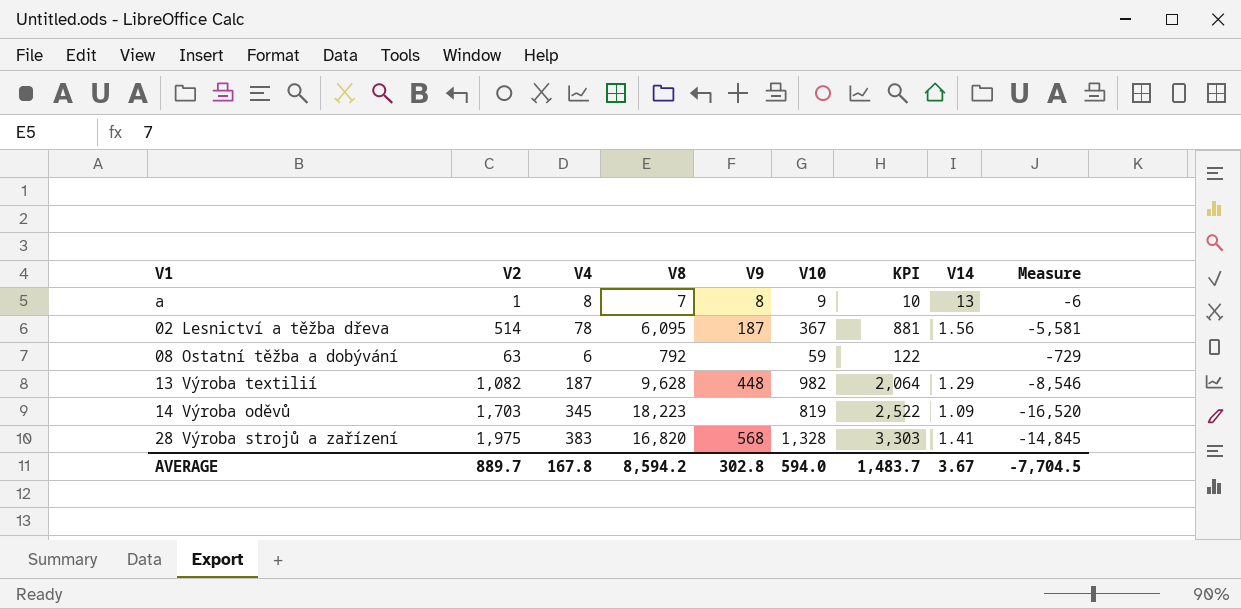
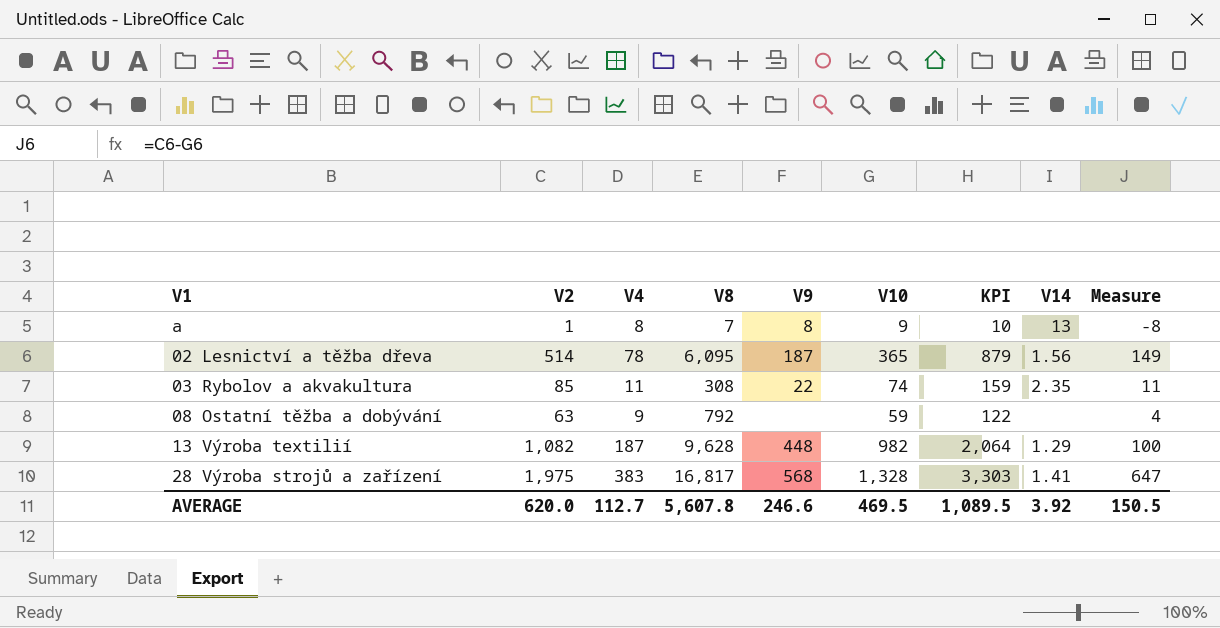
column Measure | formula: [V2] - [V8] -> [V2] - [V10]
row 14 Výroba oděvů: 1,703 | 345 | 18,223 | none | 819 | 2,522 | 1.09 | -16,520 -> none
02 Lesnictví a těžba dřeva | V10: 367 -> 365
02 Lesnictví a těžba dřeva | KPI: 881 -> 879
row 03 Rybolov a akvakultura: none -> 85 | 11 | 308 | 22 | 74 | 159 | 2.35 | 11
08 Ostatní těžba a dobývání | V4: 6 -> 9
28 Výroba strojů a zařízení | V8: 16,820 -> 16,817
AVERAGE | V2: 889.7 -> 620.0
AVERAGE | V4: 167.8 -> 112.7
AVERAGE | V8: 8,594.2 -> 5,607.8
AVERAGE | V9: 302.8 -> 246.6
AVERAGE | V10: 594.0 -> 469.5
AVERAGE | KPI: 1,483.7 -> 1,089.5
AVERAGE | V14: 3.67 -> 3.92
AVERAGE | Measure: -7,704.5 -> 150.5

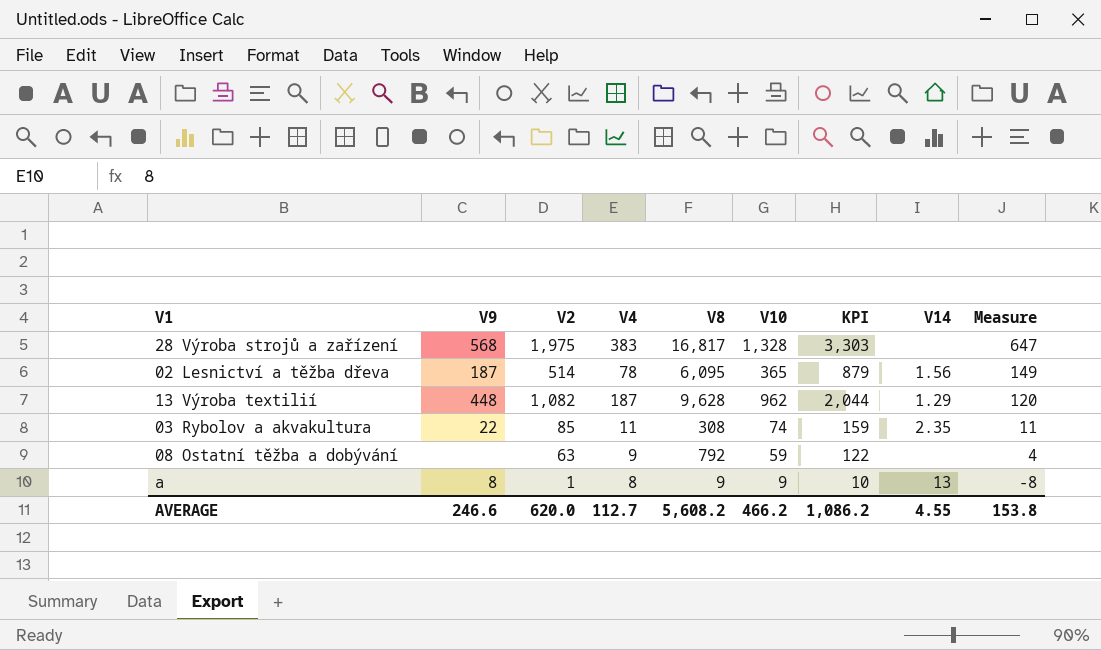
row order: none -> Measure descending
column V9 | position: 5 -> 2
28 Výroba strojů a zařízení | V14: 1.41 -> none
13 Výroba textilií | V10: 982 -> 962
13 Výroba textilií | KPI: 2,064 -> 2,044
13 Výroba textilií | Measure: 100 -> 120
a | V8: 7 -> 9
AVERAGE | V8: 5,607.8 -> 5,608.2
AVERAGE | V10: 469.5 -> 466.2
AVERAGE | KPI: 1,089.5 -> 1,086.2
AVERAGE | V14: 3.92 -> 4.55
AVERAGE | Measure: 150.5 -> 153.8

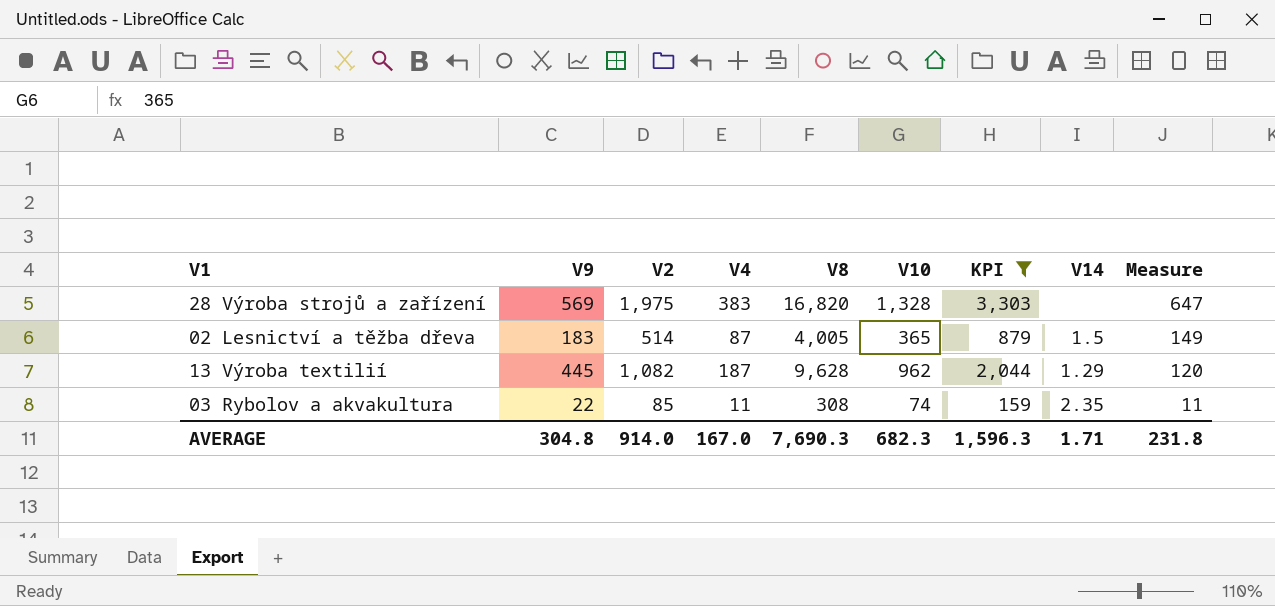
filter: none -> KPI >= 159
28 Výroba strojů a zařízení | V9: 568 -> 569
28 Výroba strojů a zařízení | V8: 16,817 -> 16,820
02 Lesnictví a těžba dřeva | V9: 187 -> 183
02 Lesnictví a těžba dřeva | V4: 78 -> 87
02 Lesnictví a těžba dřeva | V8: 6,095 -> 4,005
02 Lesnictví a těžba dřeva | V14: 1.56 -> 1.5
13 Výroba textilií | V9: 448 -> 445
AVERAGE | V9: 246.6 -> 304.8
AVERAGE | V2: 620.0 -> 914.0
AVERAGE | V4: 112.7 -> 167.0
AVERAGE | V8: 5,608.2 -> 7,690.3
AVERAGE | V10: 466.2 -> 682.3
AVERAGE | KPI: 1,086.2 -> 1,596.3
AVERAGE | V14: 4.55 -> 1.71
AVERAGE | Measure: 153.8 -> 231.8

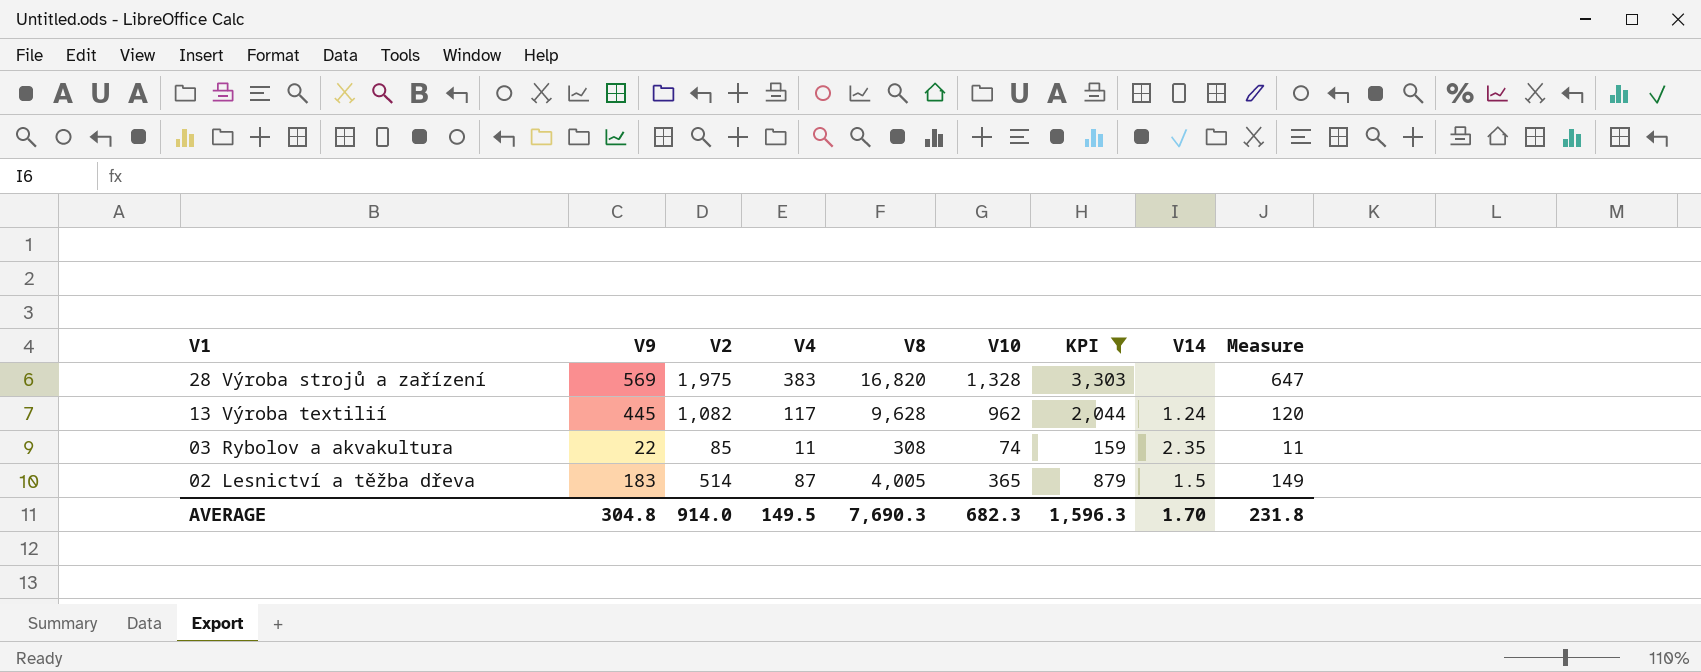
row order: Measure descending -> V1 descending
13 Výroba textilií | V4: 187 -> 117
13 Výroba textilií | V14: 1.29 -> 1.24
AVERAGE | V4: 167.0 -> 149.5
AVERAGE | V14: 1.71 -> 1.70

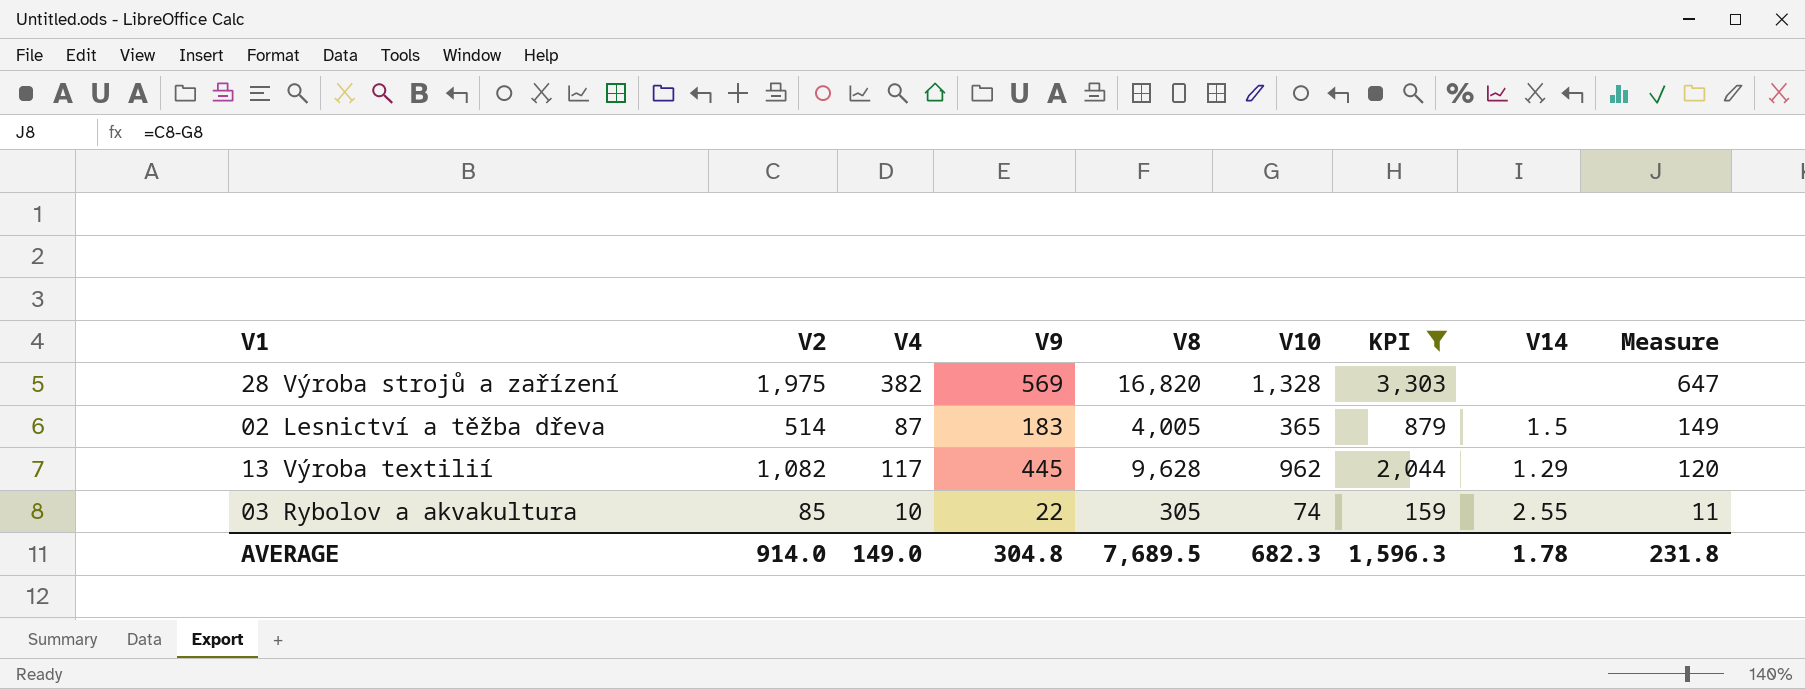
row order: V1 descending -> Measure descending
column V9 | position: 2 -> 4
28 Výroba strojů a zařízení | V4: 383 -> 382
13 Výroba textilií | V14: 1.24 -> 1.29
03 Rybolov a akvakultura | V4: 11 -> 10
03 Rybolov a akvakultura | V8: 308 -> 305
03 Rybolov a akvakultura | V14: 2.35 -> 2.55
AVERAGE | V4: 149.5 -> 149.0
AVERAGE | V8: 7,690.3 -> 7,689.5
AVERAGE | V14: 1.70 -> 1.78

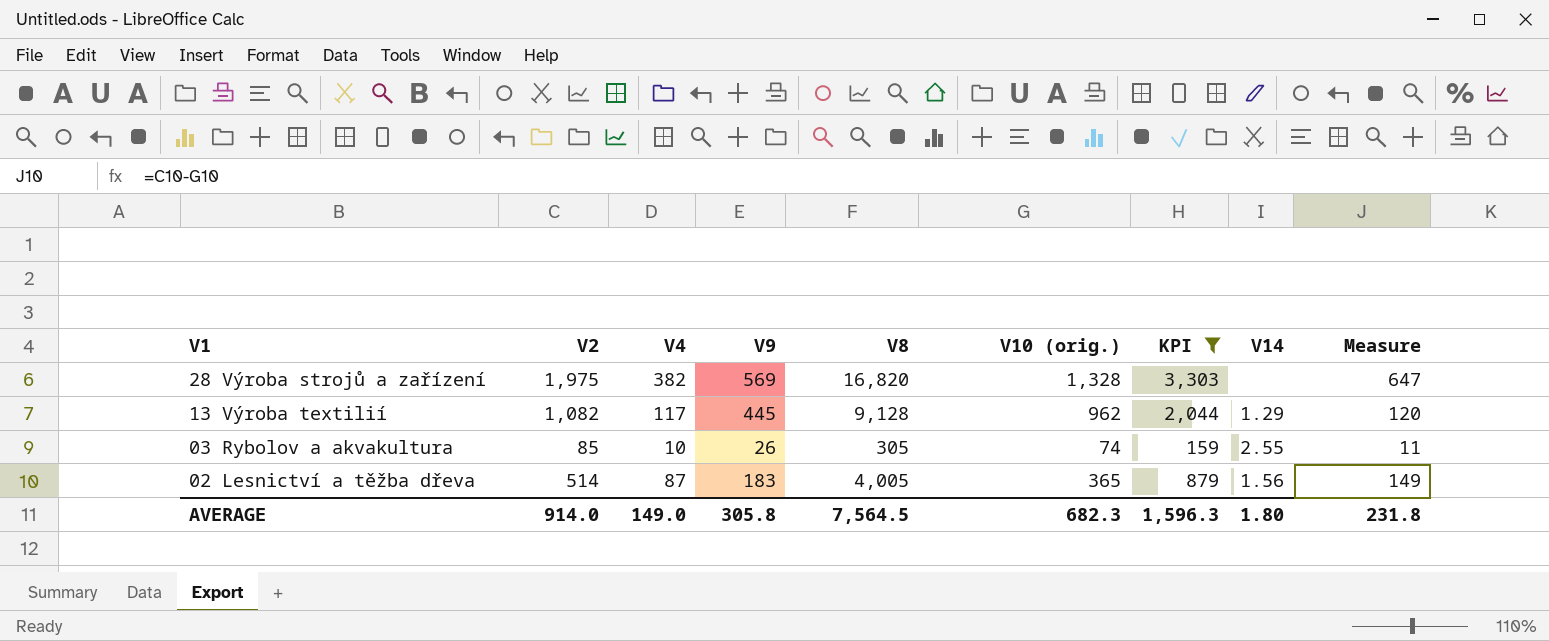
row order: Measure descending -> V1 descending
column name: V10 -> V10 (orig.)
13 Výroba textilií | V8: 9,628 -> 9,128
03 Rybolov a akvakultura | V9: 22 -> 26
02 Lesnictví a těžba dřeva | V14: 1.5 -> 1.56
AVERAGE | V9: 304.8 -> 305.8
AVERAGE | V8: 7,689.5 -> 7,564.5
AVERAGE | V14: 1.78 -> 1.80

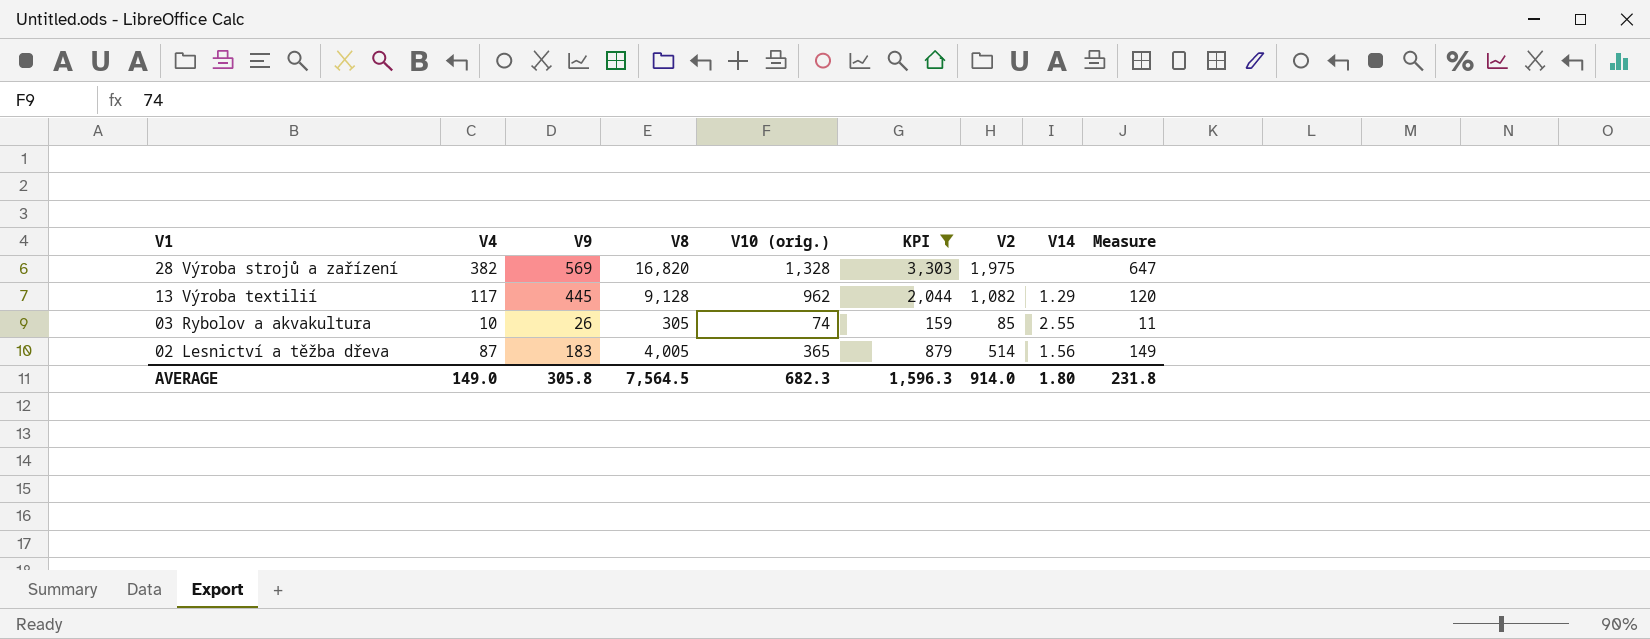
column V2 | position: 2 -> 7

